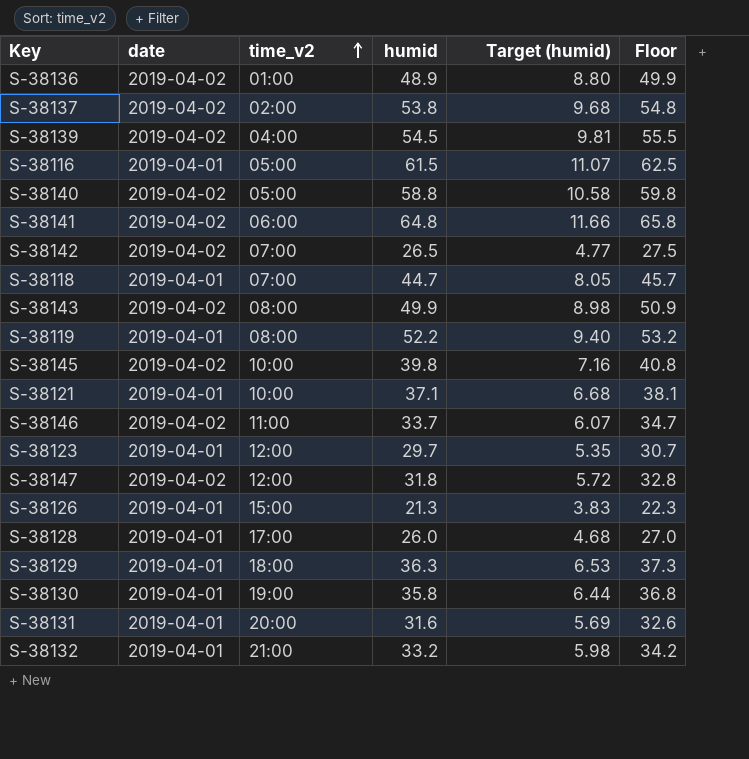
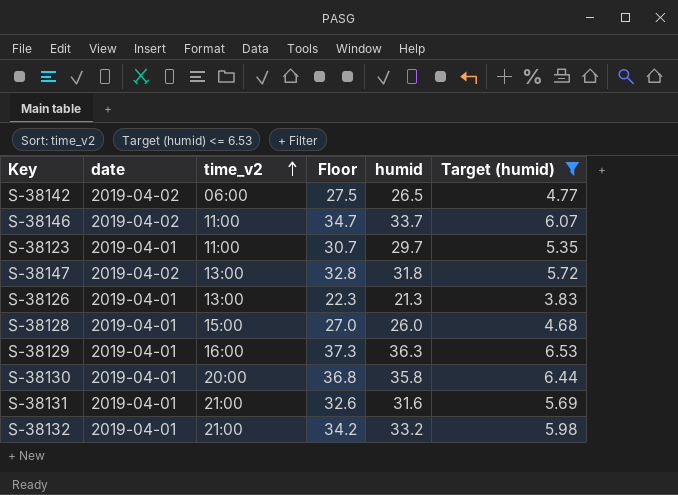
filter: none -> Target (humid) <= 6.53
column Floor | position: 6 -> 4
S-38142 | time_v2: 07:00 -> 06:00
S-38123 | time_v2: 12:00 -> 11:00
S-38147 | time_v2: 12:00 -> 13:00
S-38126 | time_v2: 15:00 -> 13:00
S-38128 | time_v2: 17:00 -> 15:00
S-38129 | time_v2: 18:00 -> 16:00
S-38130 | time_v2: 19:00 -> 20:00
S-38131 | time_v2: 20:00 -> 21:00

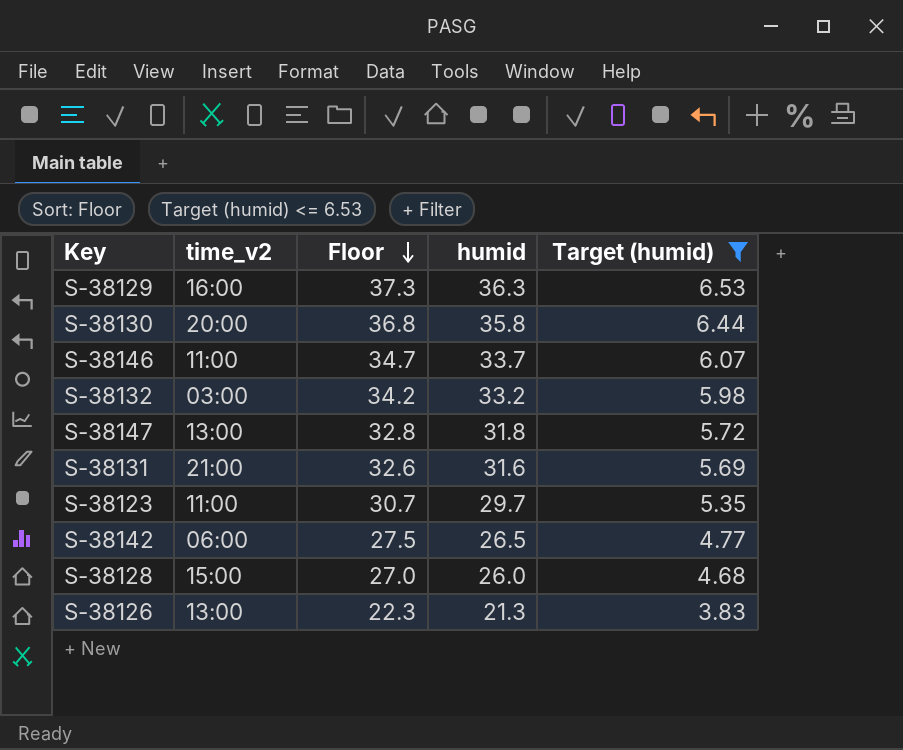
row order: time_v2 ascending -> Floor descending
column date | position: 2 -> none
S-38132 | time_v2: 21:00 -> 03:00

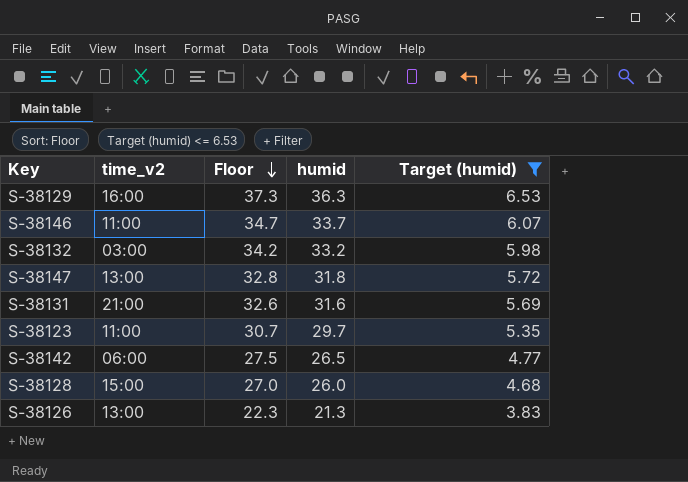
row S-38130: 20:00 | 36.8 | 35.8 | 6.44 -> none

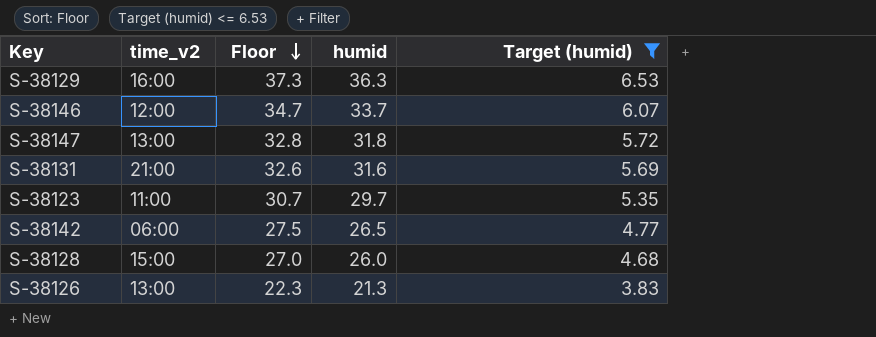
row S-38132: 03:00 | 34.2 | 33.2 | 5.98 -> none
S-38146 | time_v2: 11:00 -> 12:00

